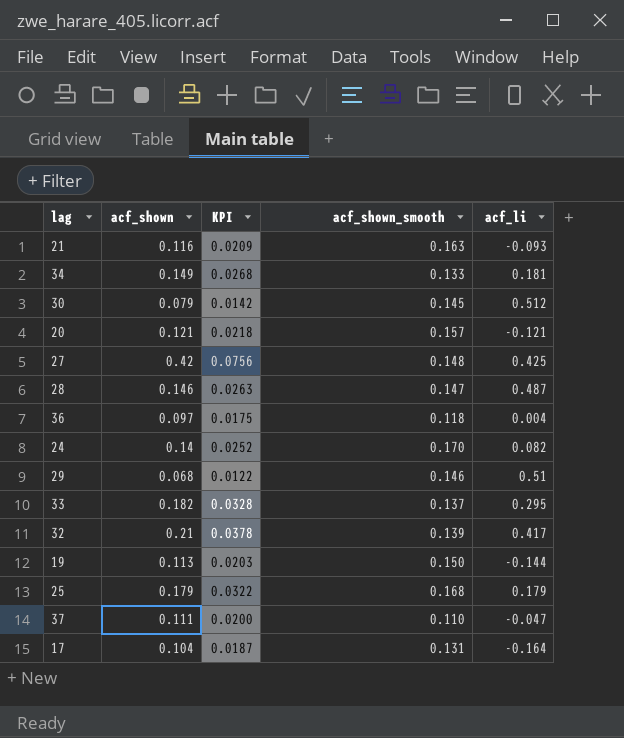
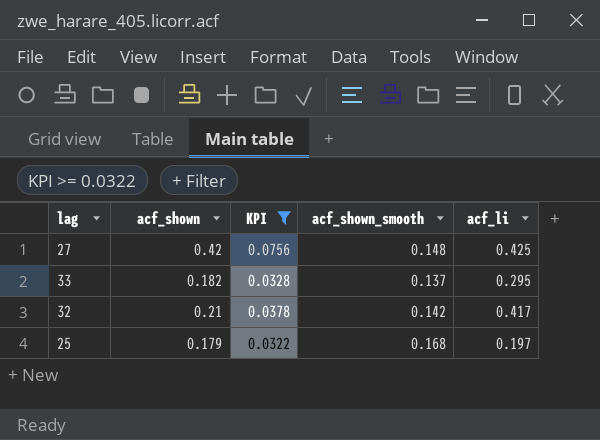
filter: none -> KPI >= 0.0322
32 | acf_shown_smooth: 0.139 -> 0.142
25 | acf_li: 0.179 -> 0.197

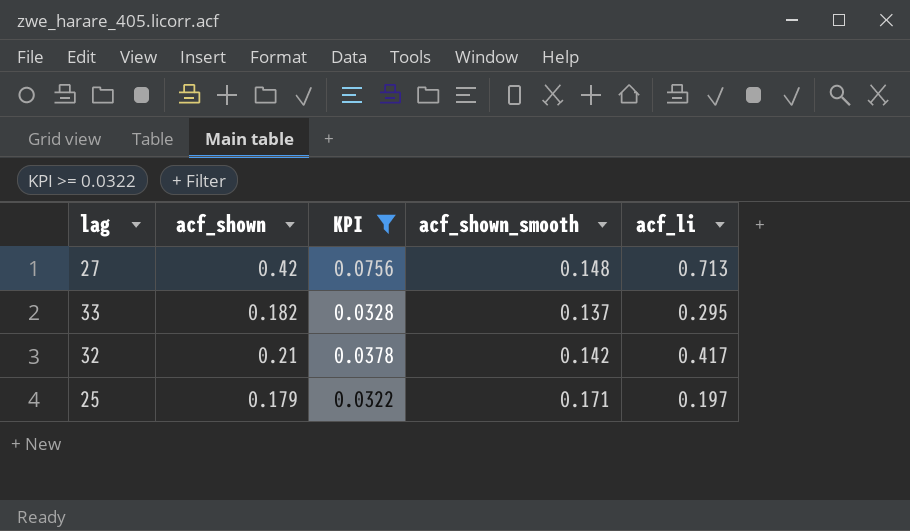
27 | acf_li: 0.425 -> 0.713
25 | acf_shown_smooth: 0.168 -> 0.171

